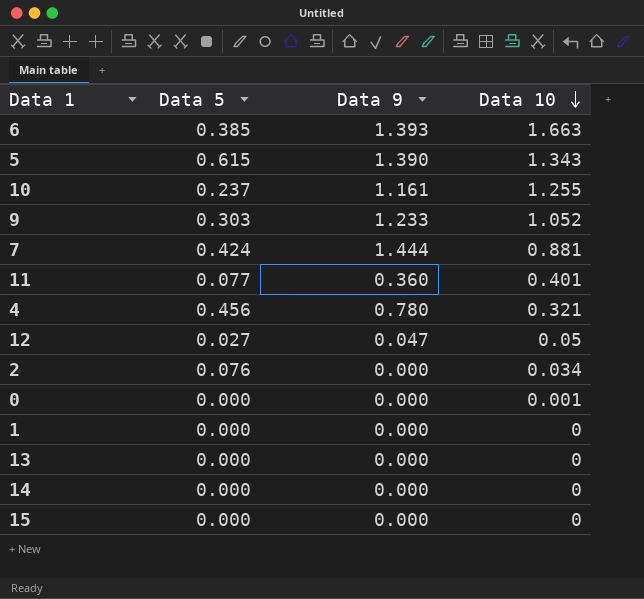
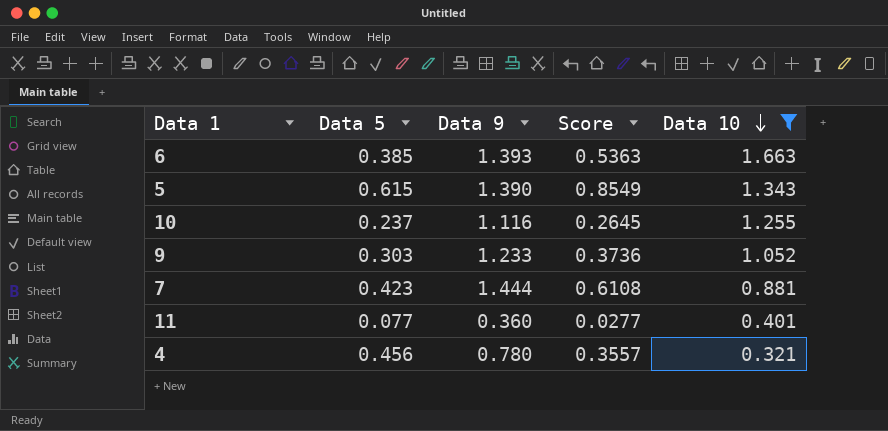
filter: none -> Data 10 >= 0.321
column Score | formula: none -> [Data 5] * [Data 9]
10 | Data 9: 1.161 -> 1.116
7 | Data 5: 0.424 -> 0.423

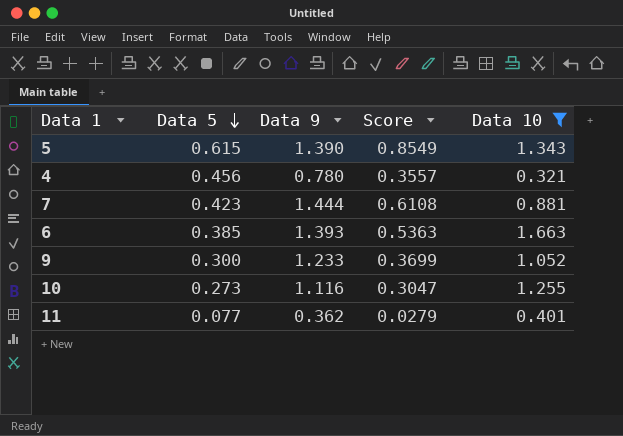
row order: Data 10 descending -> Data 5 descending
9 | Data 5: 0.303 -> 0.300
9 | Score: 0.3736 -> 0.3699
10 | Data 5: 0.237 -> 0.273
10 | Score: 0.2645 -> 0.3047
11 | Data 9: 0.360 -> 0.362
11 | Score: 0.0277 -> 0.0279

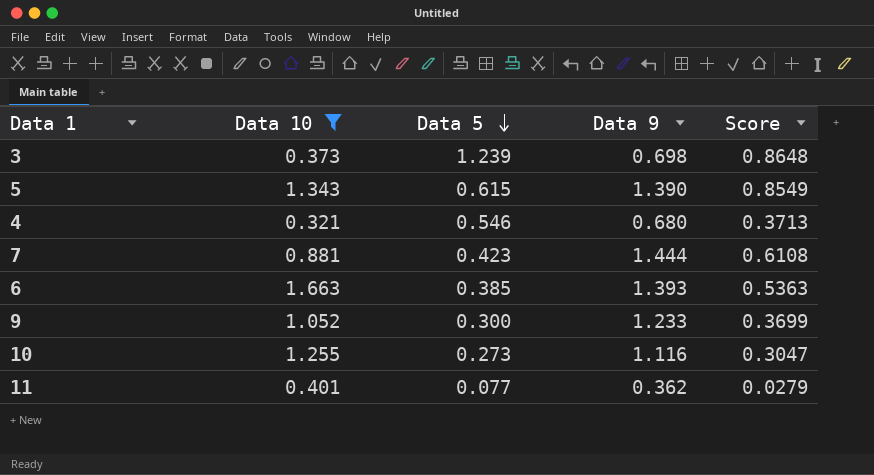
column Data 10 | position: 5 -> 2
row 3: none -> 0.373 | 1.239 | 0.698 | 0.8648
4 | Data 5: 0.456 -> 0.546
4 | Data 9: 0.780 -> 0.680
4 | Score: 0.3557 -> 0.3713

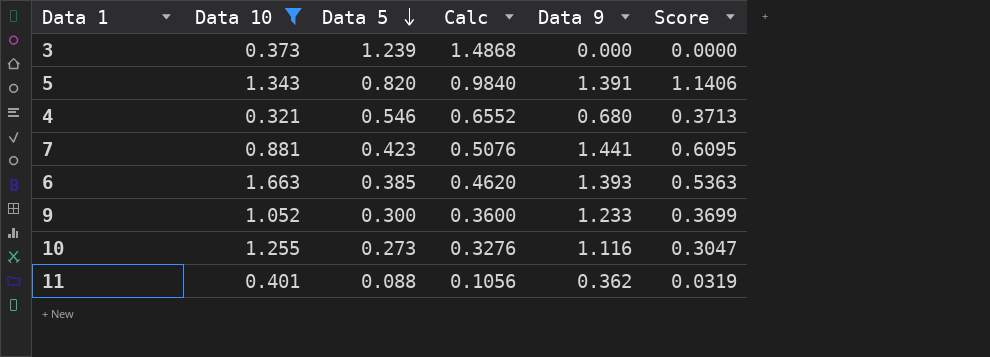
column Calc | formula: none -> [Data 5] * 1.2
3 | Data 9: 0.698 -> 0.000
3 | Score: 0.8648 -> 0.0000
5 | Data 5: 0.615 -> 0.820
5 | Data 9: 1.390 -> 1.391
5 | Score: 0.8549 -> 1.1406
7 | Data 9: 1.444 -> 1.441
7 | Score: 0.6108 -> 0.6095
11 | Data 5: 0.077 -> 0.088
11 | Score: 0.0279 -> 0.0319

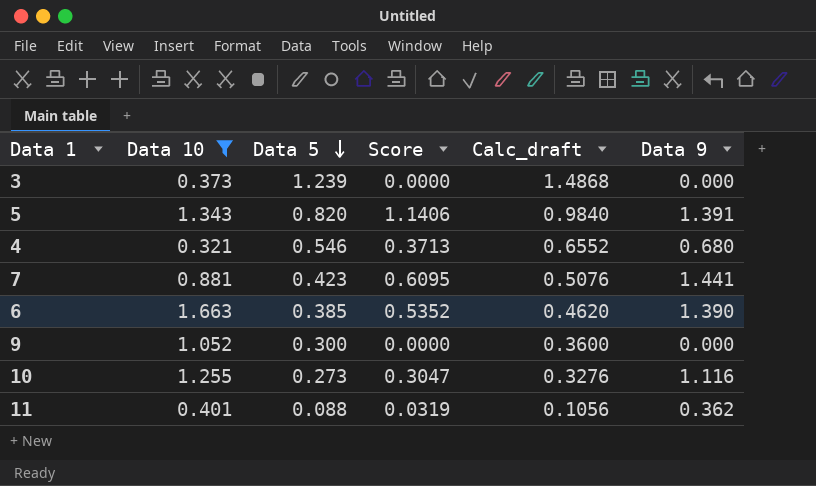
column Score | position: 6 -> 4
column name: Calc -> Calc_draft
6 | Score: 0.5363 -> 0.5352
6 | Data 9: 1.393 -> 1.390
9 | Score: 0.3699 -> 0.0000
9 | Data 9: 1.233 -> 0.000

